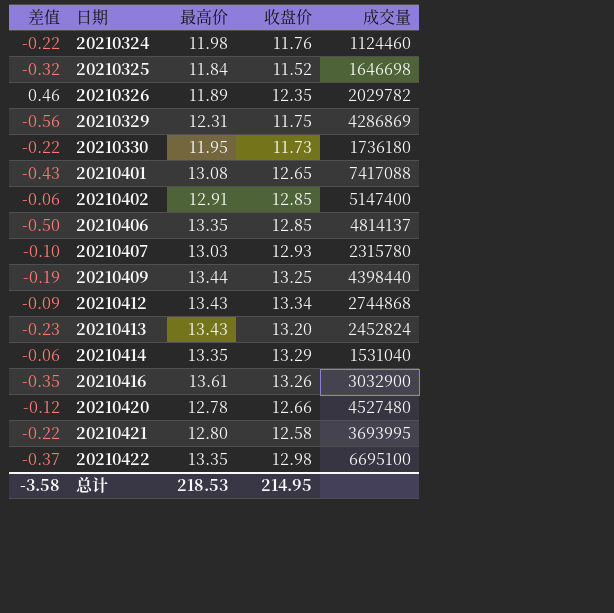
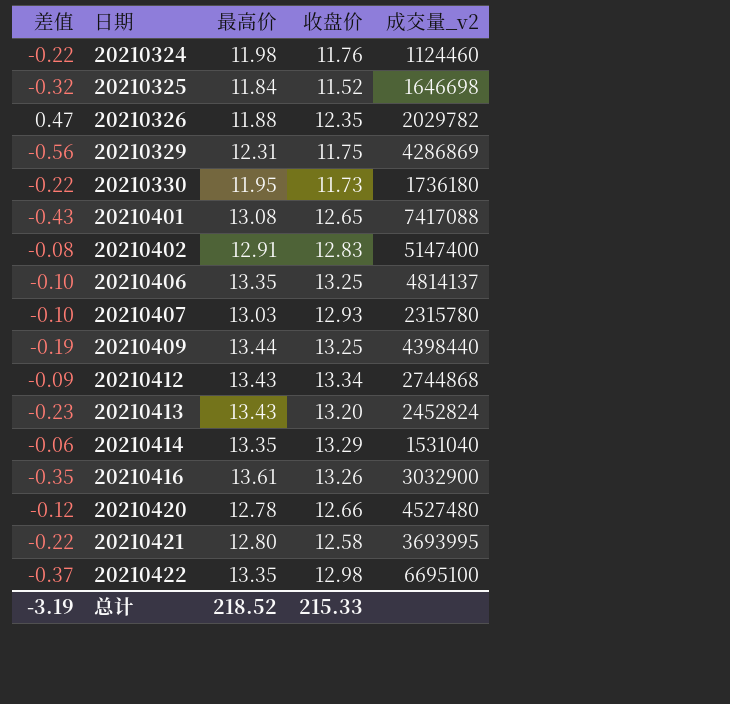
column name: 成交量 -> 成交量_v2
20210326 | 差值: 0.46 -> 0.47
20210326 | 最高价: 11.89 -> 11.88
20210402 | 差值: -0.06 -> -0.08
20210402 | 收盘价: 12.85 -> 12.83
20210406 | 差值: -0.50 -> -0.10
20210406 | 收盘价: 12.85 -> 13.25
总计 | 差值: -3.58 -> -3.19
总计 | 最高价: 218.53 -> 218.52
总计 | 收盘价: 214.95 -> 215.33

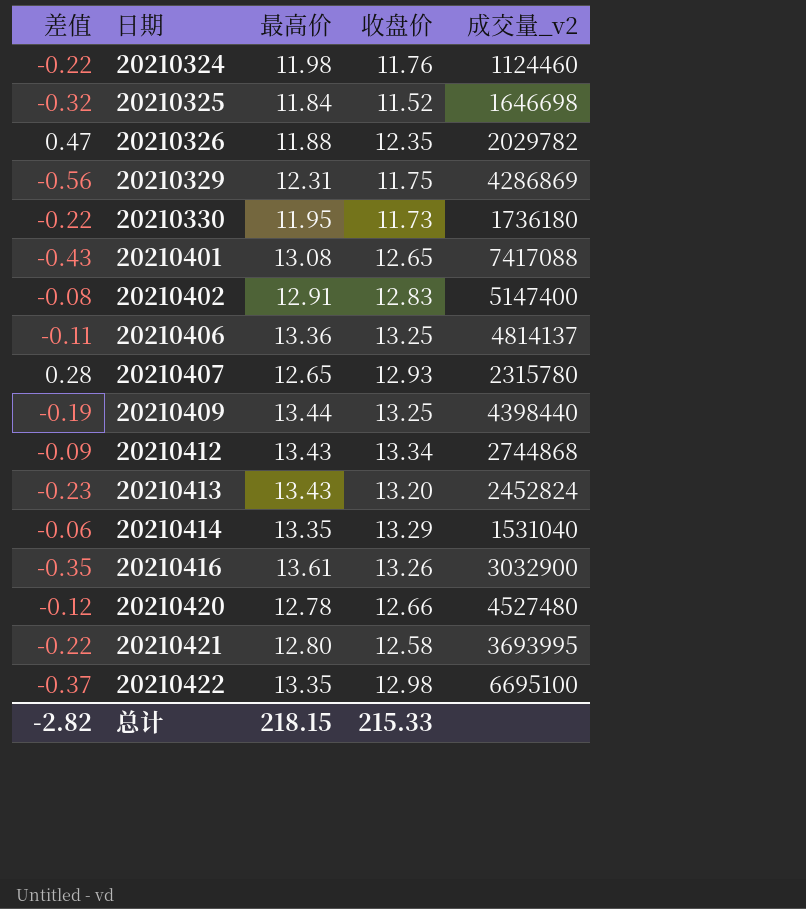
20210406 | 差值: -0.10 -> -0.11
20210406 | 最高价: 13.35 -> 13.36
20210407 | 差值: -0.10 -> 0.28
20210407 | 最高价: 13.03 -> 12.65
总计 | 差值: -3.19 -> -2.82
总计 | 最高价: 218.52 -> 218.15

